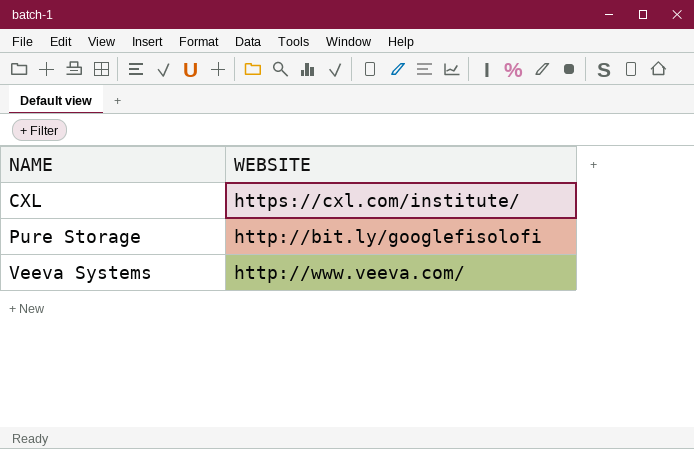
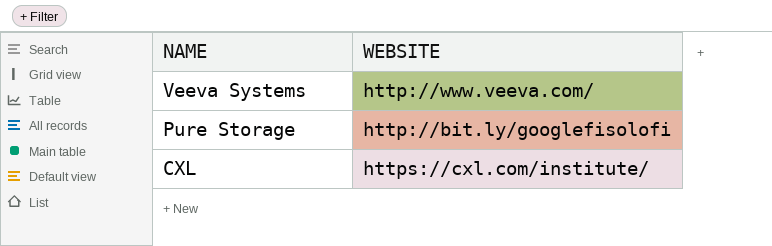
row order: NAME ascending -> NAME descending

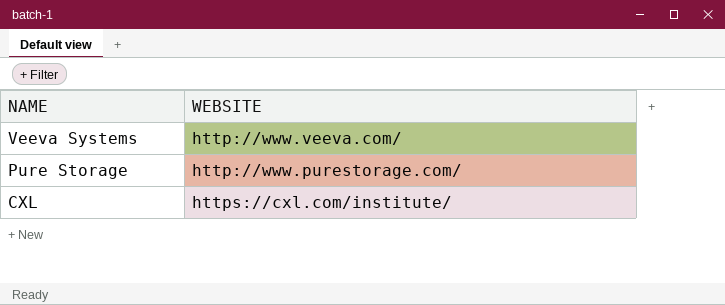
Pure Storage | WEBSITE: http://bit.ly/googlefisolofi -> http://www.purestorage.com/

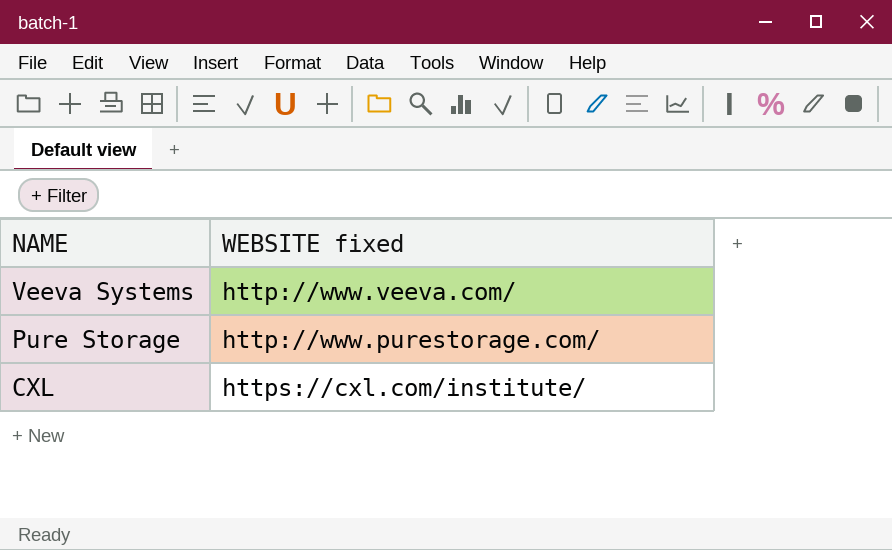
column name: WEBSITE -> WEBSITE fixed

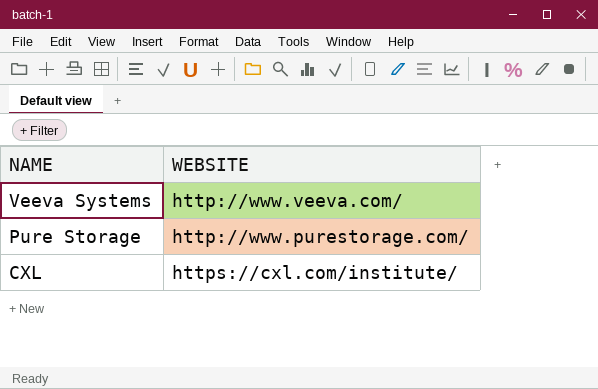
column name: WEBSITE fixed -> WEBSITE

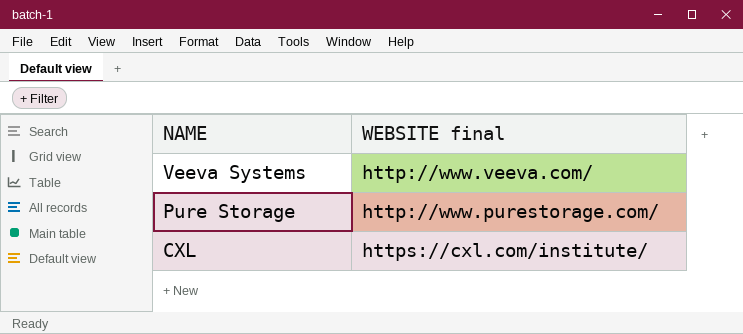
column name: WEBSITE -> WEBSITE final

